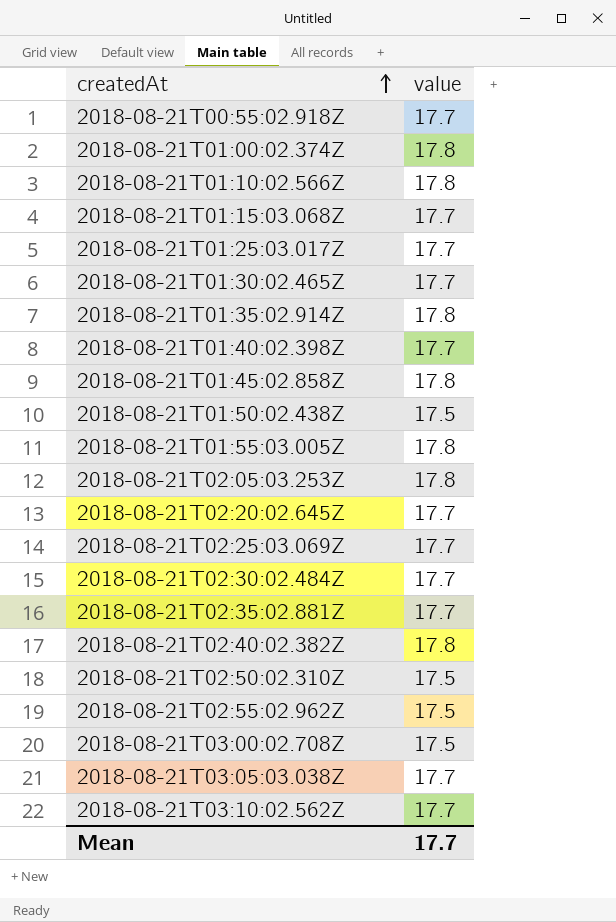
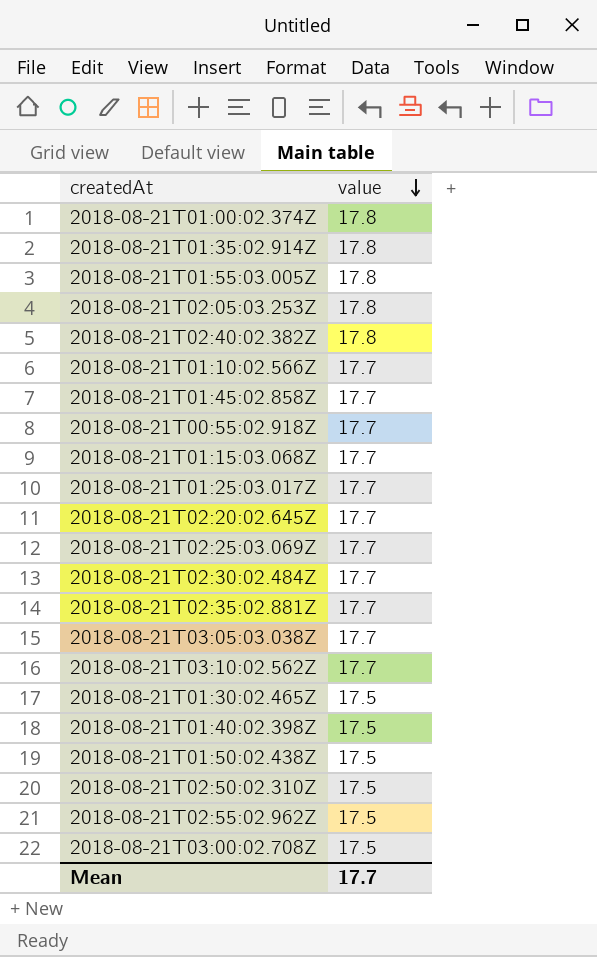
row order: createdAt ascending -> value descending
2018-08-21T01:10:02.566Z | value: 17.8 -> 17.7
2018-08-21T01:45:02.858Z | value: 17.8 -> 17.7
2018-08-21T01:30:02.465Z | value: 17.7 -> 17.5
2018-08-21T01:40:02.398Z | value: 17.7 -> 17.5

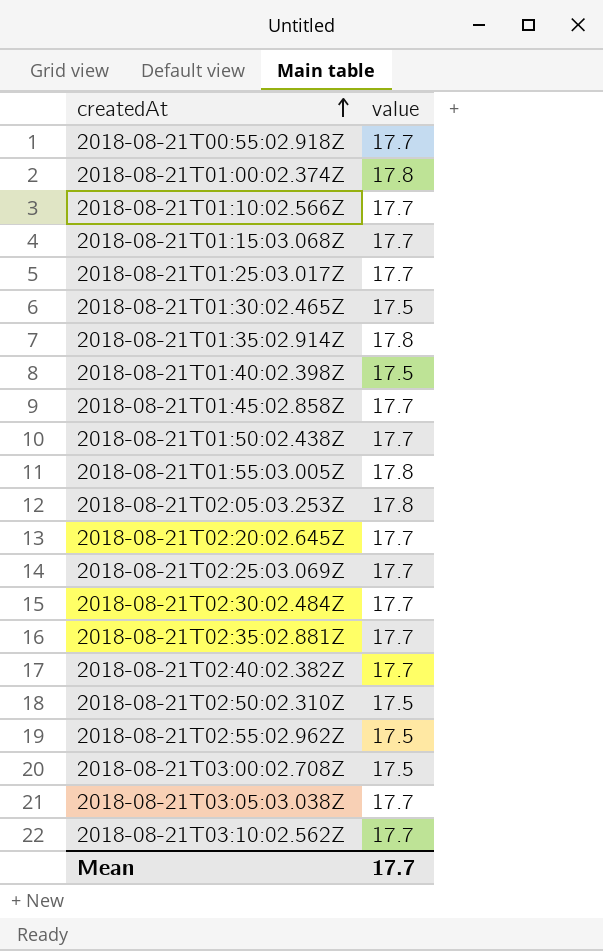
row order: value descending -> createdAt ascending
2018-08-21T01:50:02.438Z | value: 17.5 -> 17.7
2018-08-21T02:40:02.382Z | value: 17.8 -> 17.7

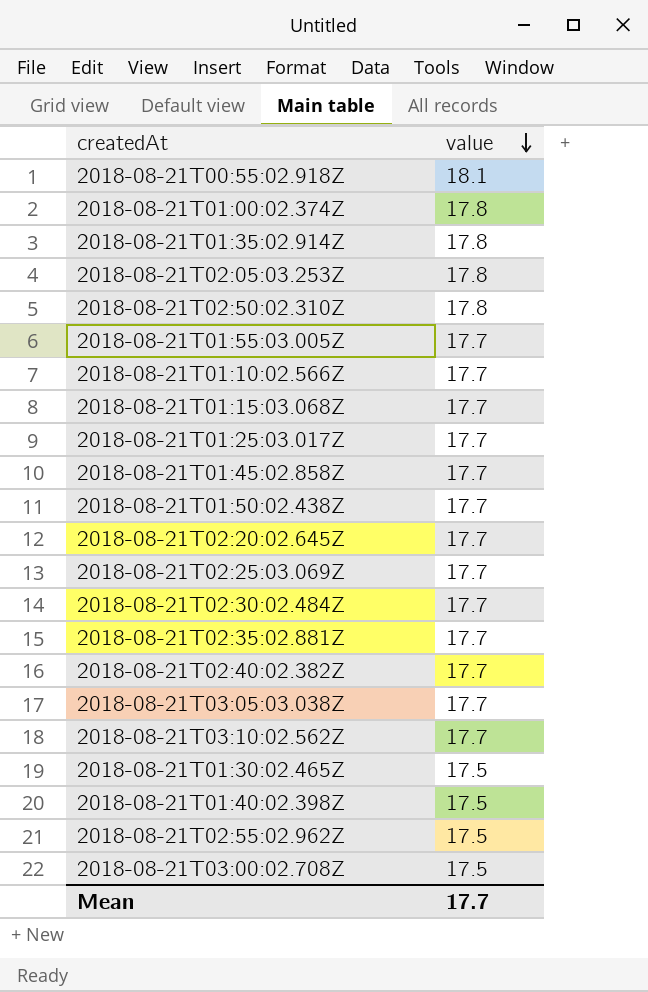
row order: createdAt ascending -> value descending
2018-08-21T00:55:02.918Z | value: 17.7 -> 18.1
2018-08-21T02:50:02.310Z | value: 17.5 -> 17.8
2018-08-21T01:55:03.005Z | value: 17.8 -> 17.7

